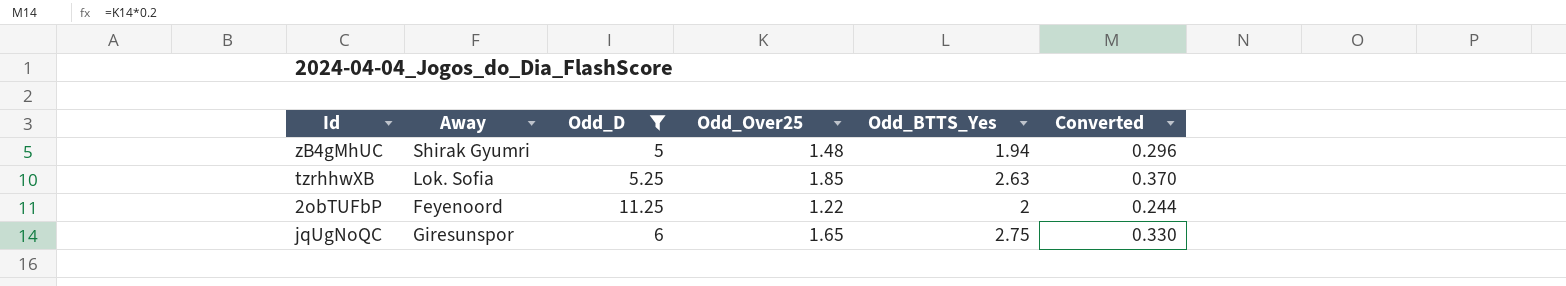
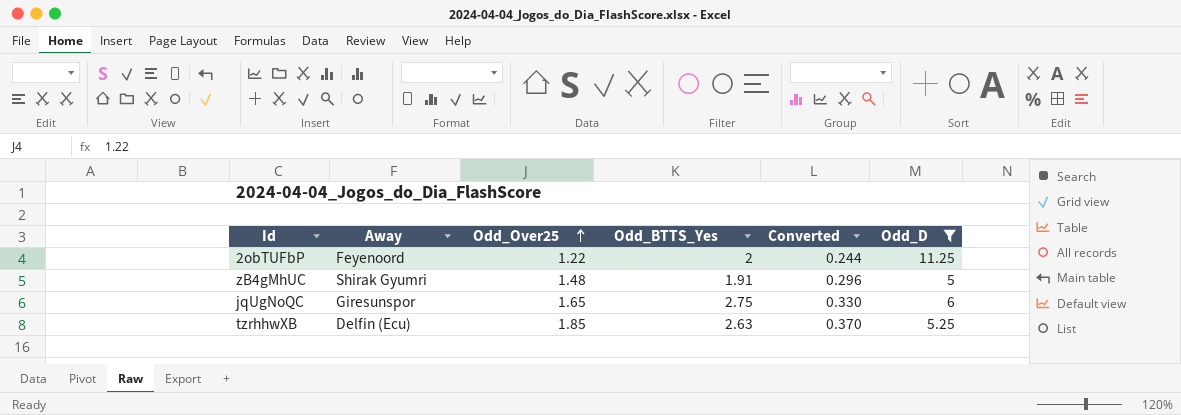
row order: none -> Odd_Over25 ascending
column Odd_D | position: 3 -> 6
zB4gMhUC | Odd_BTTS_Yes: 1.94 -> 1.91
tzrhhwXB | Away: Lok. Sofia -> Delfin (Ecu)

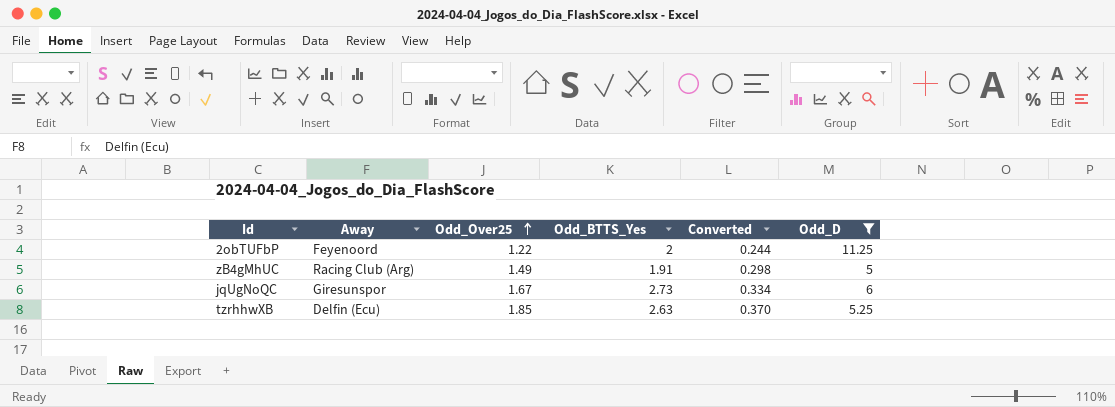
zB4gMhUC | Away: Shirak Gyumri -> Racing Club (Arg)
zB4gMhUC | Odd_Over25: 1.48 -> 1.49
zB4gMhUC | Converted: 0.296 -> 0.298
jqUgNoQC | Odd_Over25: 1.65 -> 1.67
jqUgNoQC | Odd_BTTS_Yes: 2.75 -> 2.73
jqUgNoQC | Converted: 0.330 -> 0.334

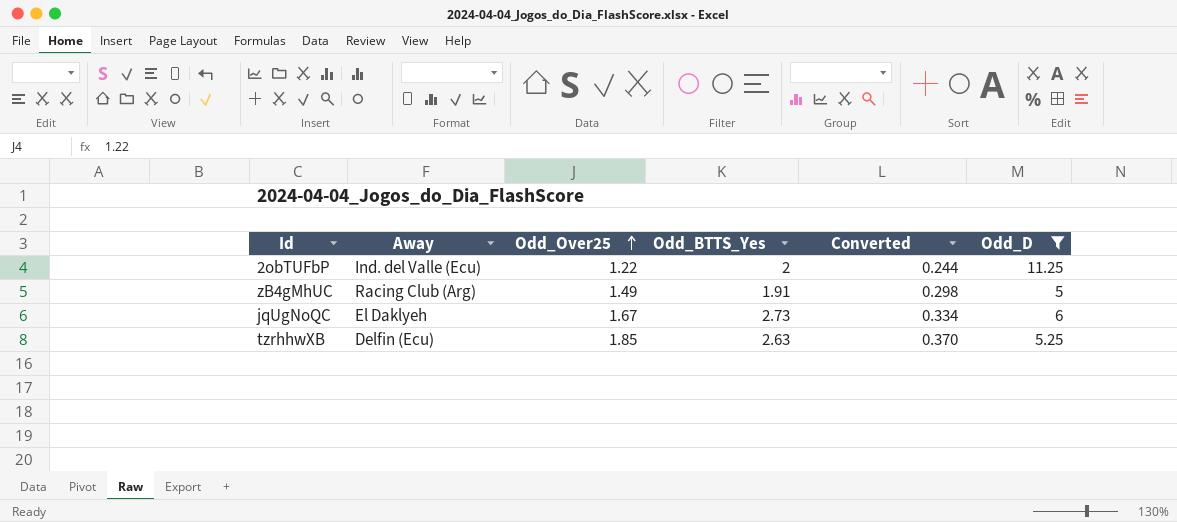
2obTUFbP | Away: Feyenoord -> Ind. del Valle (Ecu)
jqUgNoQC | Away: Giresunspor -> El Daklyeh

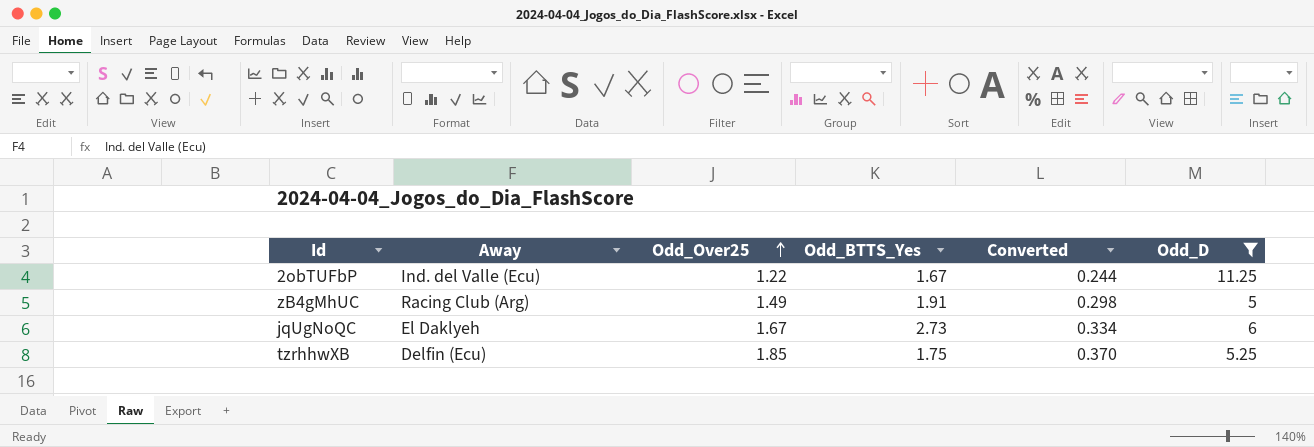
2obTUFbP | Odd_BTTS_Yes: 2 -> 1.67
tzrhhwXB | Odd_BTTS_Yes: 2.63 -> 1.75

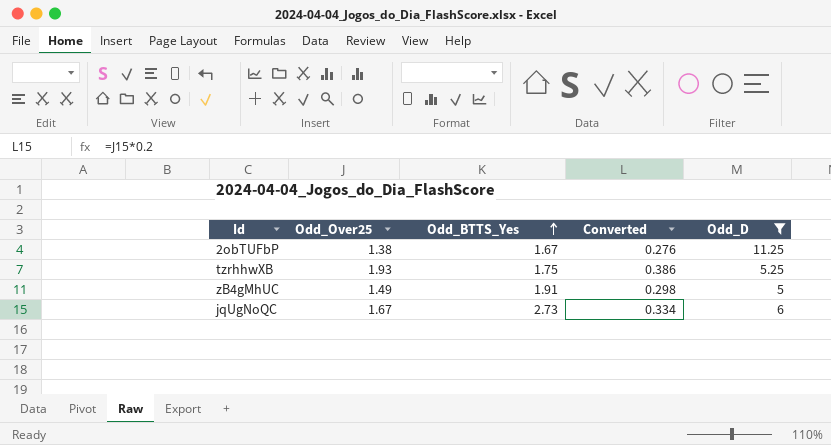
row order: Odd_Over25 ascending -> Odd_BTTS_Yes ascending
column Away | position: 2 -> none
2obTUFbP | Odd_Over25: 1.22 -> 1.38
2obTUFbP | Converted: 0.244 -> 0.276
tzrhhwXB | Odd_Over25: 1.85 -> 1.93
tzrhhwXB | Converted: 0.370 -> 0.386

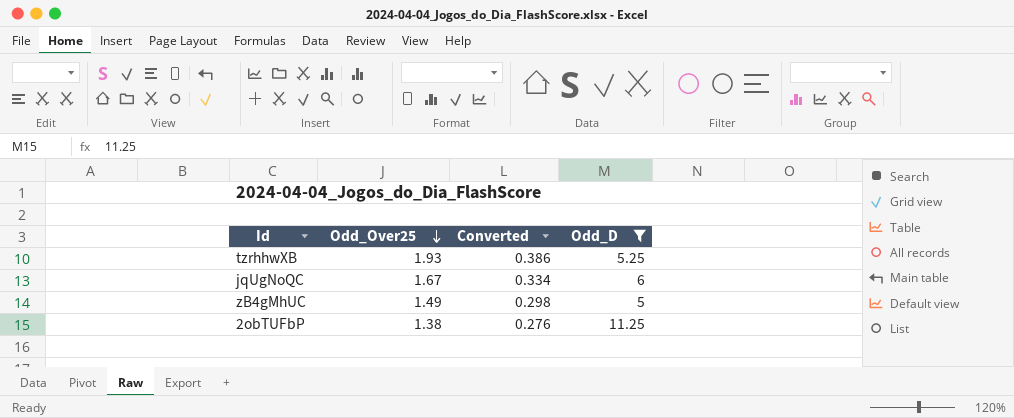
row order: Odd_BTTS_Yes ascending -> Odd_Over25 descending
column Odd_BTTS_Yes | position: 3 -> none

